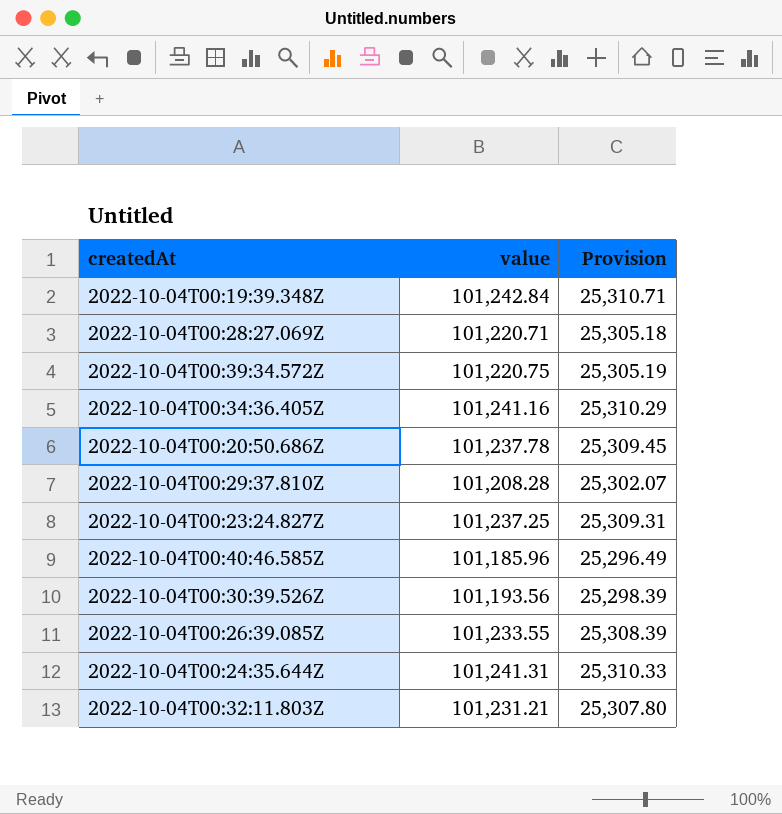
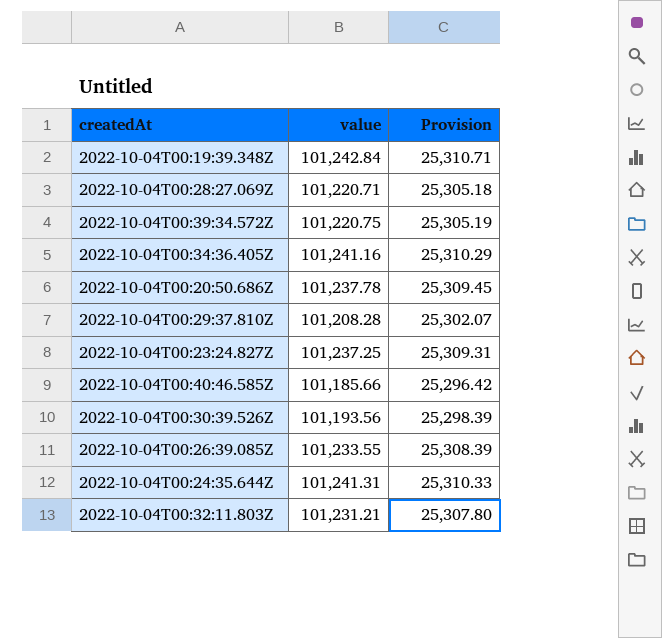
2022-10-04T00:40:46.585Z | value: 101,185.96 -> 101,185.66
2022-10-04T00:40:46.585Z | Provision: 25,296.49 -> 25,296.42

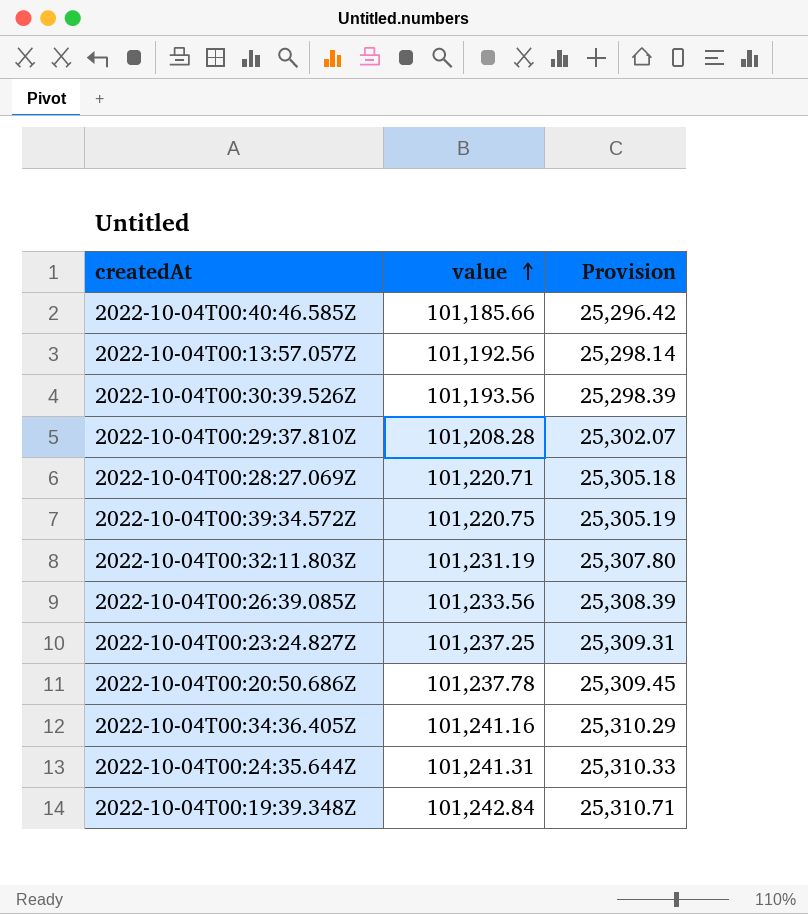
row order: none -> value ascending
row 2022-10-04T00:13:57.057Z: none -> 101,192.56 | 25,298.14
2022-10-04T00:32:11.803Z | value: 101,231.21 -> 101,231.19
2022-10-04T00:26:39.085Z | value: 101,233.55 -> 101,233.56

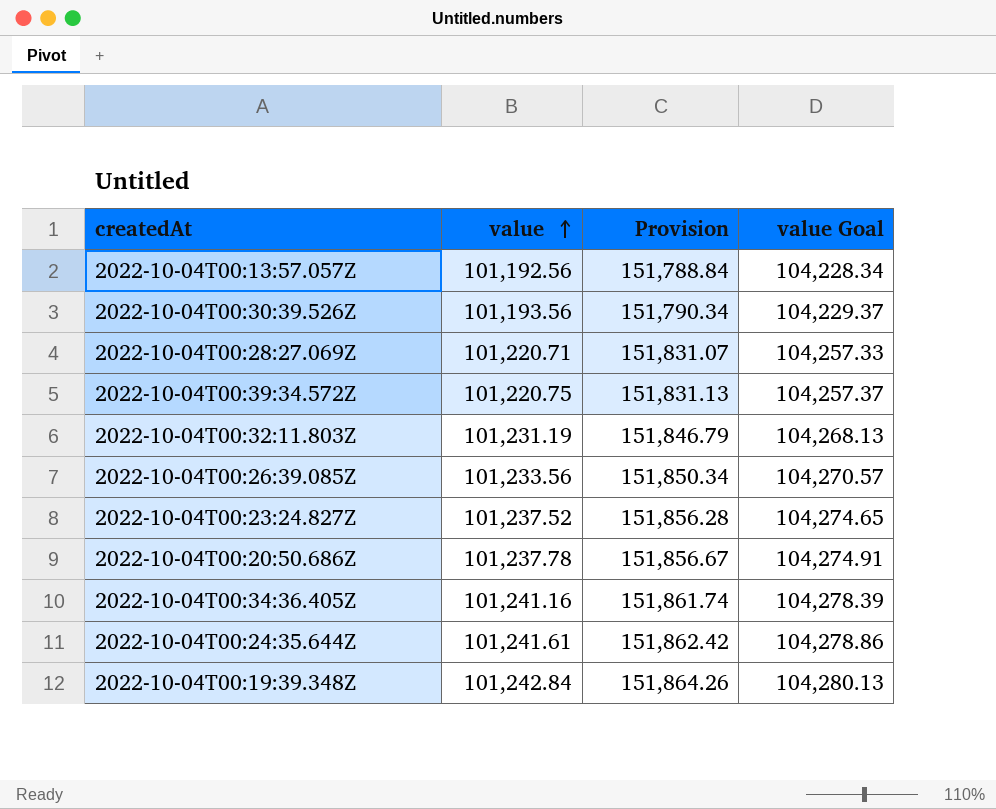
column Provision | formula: [value] * 0.25 -> [value] * 1.5
column value Goal | formula: none -> [value] * 1.03
row 2022-10-04T00:40:46.585Z: 101,185.66 | 25,296.42 -> none
row 2022-10-04T00:29:37.810Z: 101,208.28 | 25,302.07 -> none
2022-10-04T00:23:24.827Z | value: 101,237.25 -> 101,237.52
2022-10-04T00:24:35.644Z | value: 101,241.31 -> 101,241.61

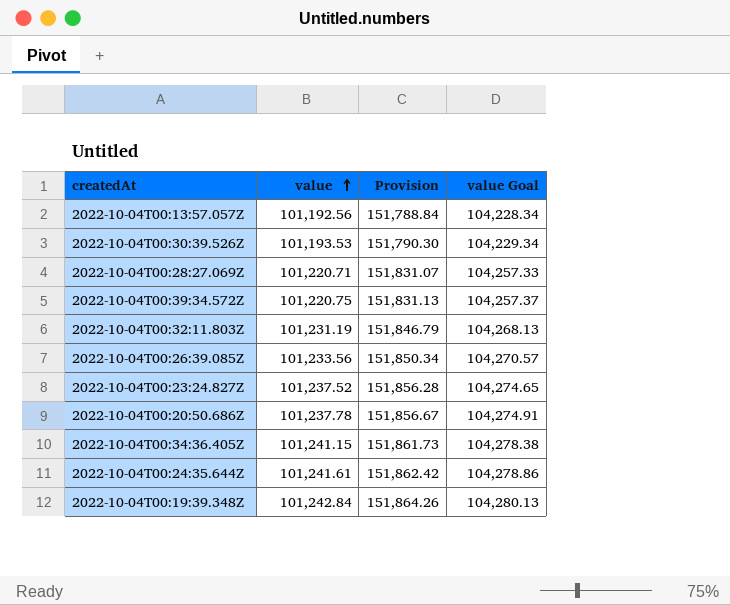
2022-10-04T00:30:39.526Z | value: 101,193.56 -> 101,193.53
2022-10-04T00:30:39.526Z | Provision: 151,790.34 -> 151,790.30
2022-10-04T00:30:39.526Z | value Goal: 104,229.37 -> 104,229.34
2022-10-04T00:34:36.405Z | value: 101,241.16 -> 101,241.15
2022-10-04T00:34:36.405Z | Provision: 151,861.74 -> 151,861.73
2022-10-04T00:34:36.405Z | value Goal: 104,278.39 -> 104,278.38

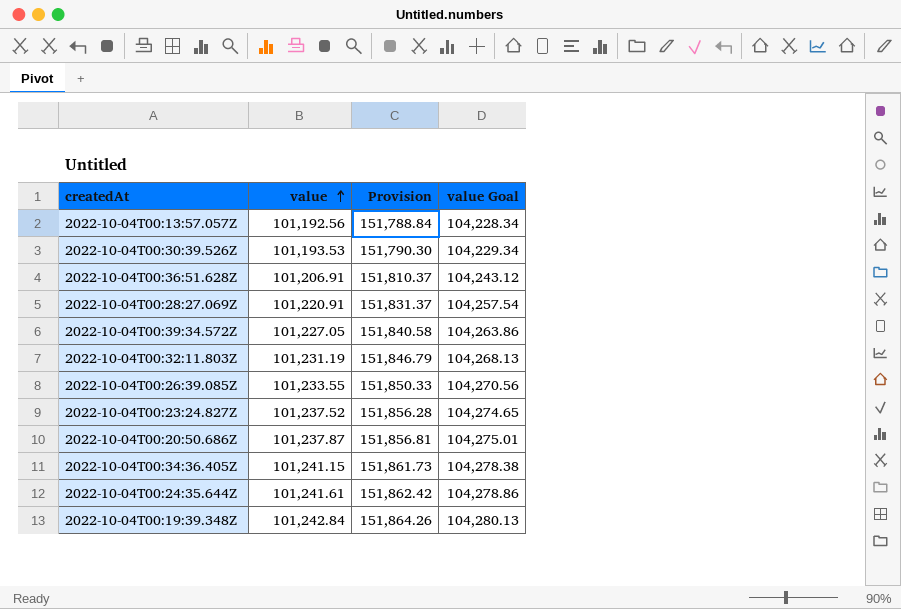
row 2022-10-04T00:36:51.628Z: none -> 101,206.91 | 151,810.37 | 104,243.12
2022-10-04T00:28:27.069Z | value: 101,220.71 -> 101,220.91
2022-10-04T00:28:27.069Z | Provision: 151,831.07 -> 151,831.37
2022-10-04T00:28:27.069Z | value Goal: 104,257.33 -> 104,257.54
2022-10-04T00:39:34.572Z | value: 101,220.75 -> 101,227.05
2022-10-04T00:39:34.572Z | Provision: 151,831.13 -> 151,840.58
2022-10-04T00:39:34.572Z | value Goal: 104,257.37 -> 104,263.86
2022-10-04T00:26:39.085Z | value: 101,233.56 -> 101,233.55
2022-10-04T00:26:39.085Z | Provision: 151,850.34 -> 151,850.33
2022-10-04T00:26:39.085Z | value Goal: 104,270.57 -> 104,270.56
2022-10-04T00:20:50.686Z | value: 101,237.78 -> 101,237.87
2022-10-04T00:20:50.686Z | Provision: 151,856.67 -> 151,856.81
2022-10-04T00:20:50.686Z | value Goal: 104,274.91 -> 104,275.01

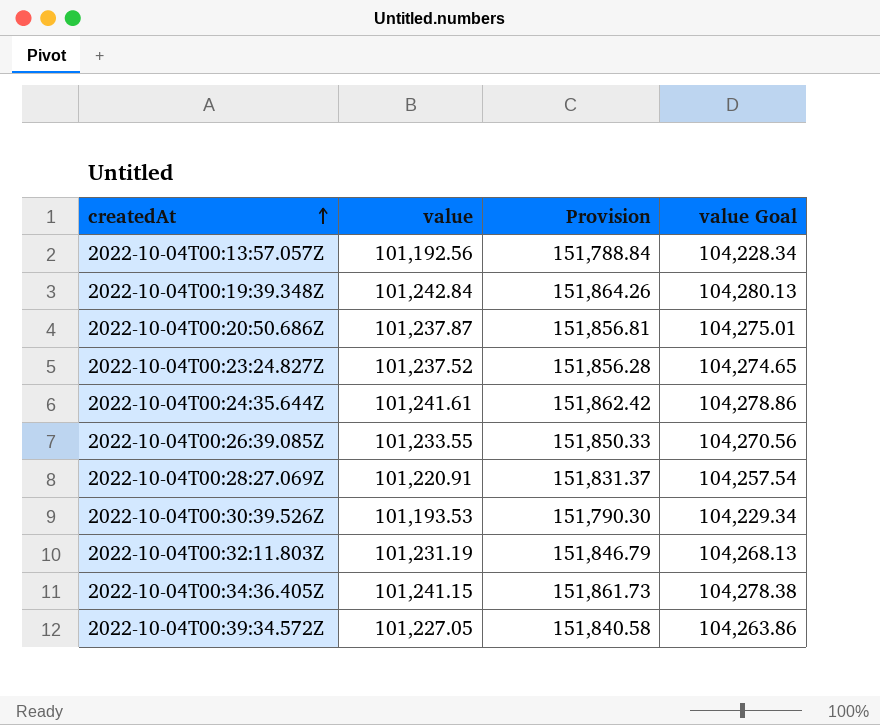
row order: value ascending -> createdAt ascending
row 2022-10-04T00:36:51.628Z: 101,206.91 | 151,810.37 | 104,243.12 -> none

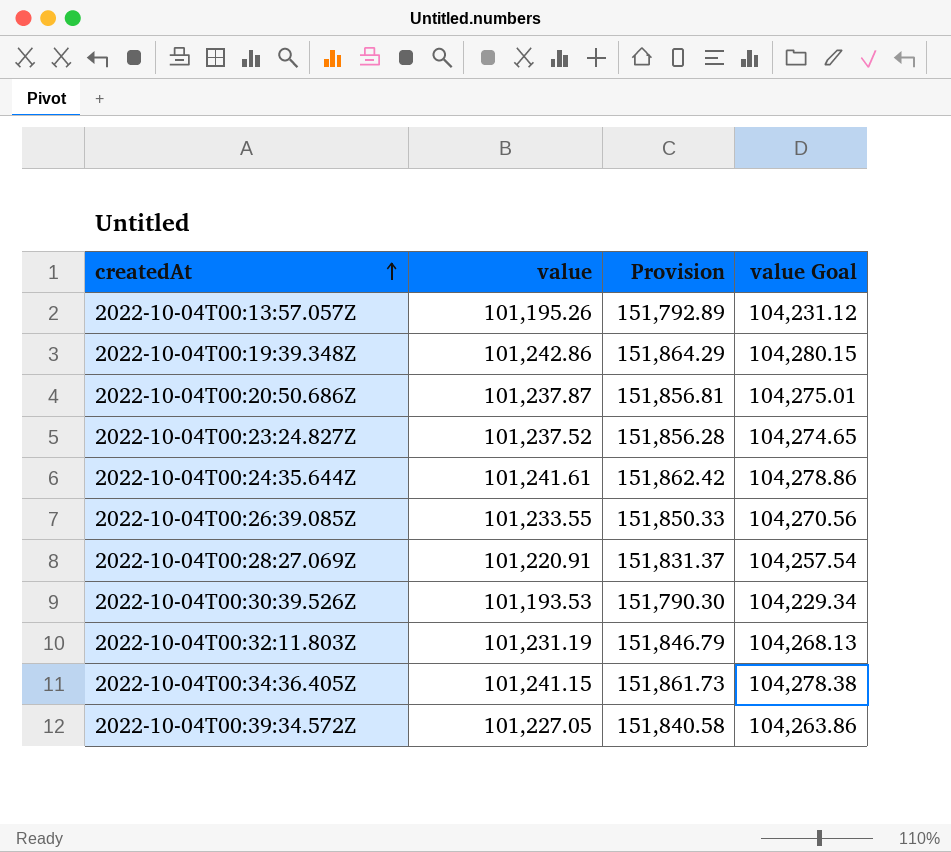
2022-10-04T00:13:57.057Z | value: 101,192.56 -> 101,195.26
2022-10-04T00:13:57.057Z | Provision: 151,788.84 -> 151,792.89
2022-10-04T00:13:57.057Z | value Goal: 104,228.34 -> 104,231.12
2022-10-04T00:19:39.348Z | value: 101,242.84 -> 101,242.86
2022-10-04T00:19:39.348Z | Provision: 151,864.26 -> 151,864.29
2022-10-04T00:19:39.348Z | value Goal: 104,280.13 -> 104,280.15

